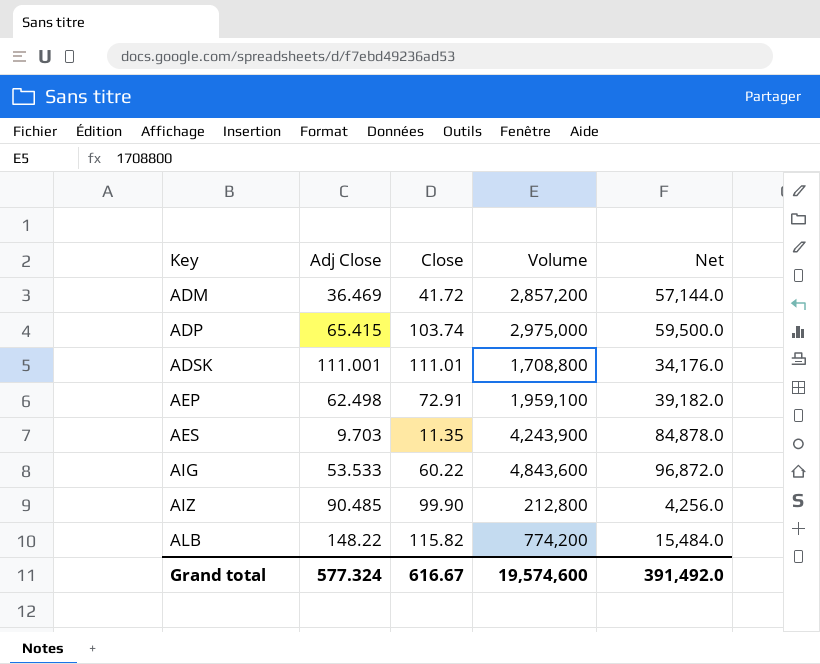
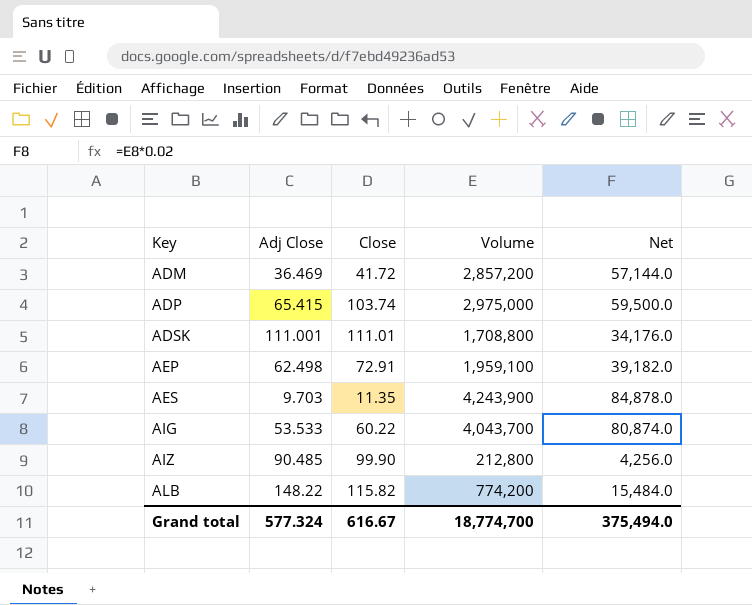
AIG | Volume: 4,843,600 -> 4,043,700
AIG | Net: 96,872.0 -> 80,874.0
Grand total | Volume: 19,574,600 -> 18,774,700
Grand total | Net: 391,492.0 -> 375,494.0

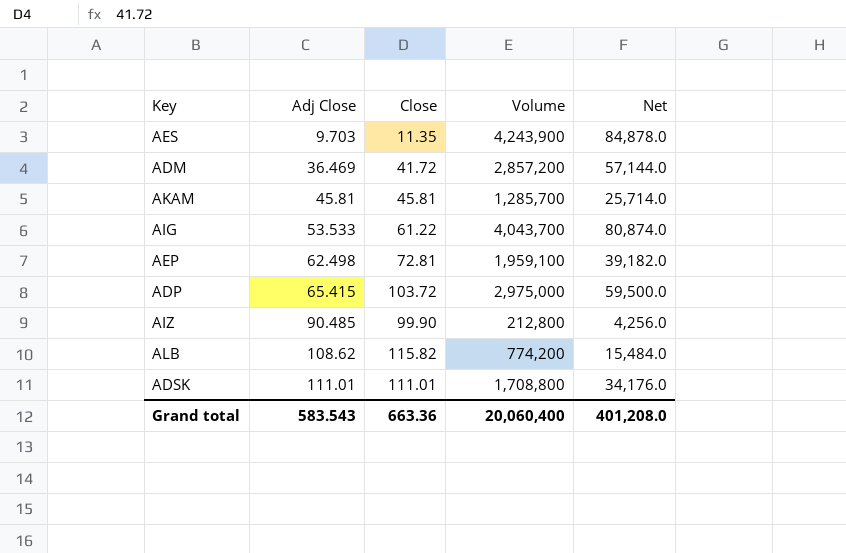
row order: Key ascending -> Adj Close ascending
row AKAM: none -> 45.81 | 45.81 | 1,285,700 | 25,714.0
AIG | Close: 60.22 -> 61.22
AEP | Close: 72.91 -> 72.81
ADP | Close: 103.74 -> 103.72
ALB | Adj Close: 148.22 -> 108.62
ADSK | Adj Close: 111.001 -> 111.01
Grand total | Adj Close: 577.324 -> 583.543
Grand total | Close: 616.67 -> 663.36
Grand total | Volume: 18,774,700 -> 20,060,400
Grand total | Net: 375,494.0 -> 401,208.0

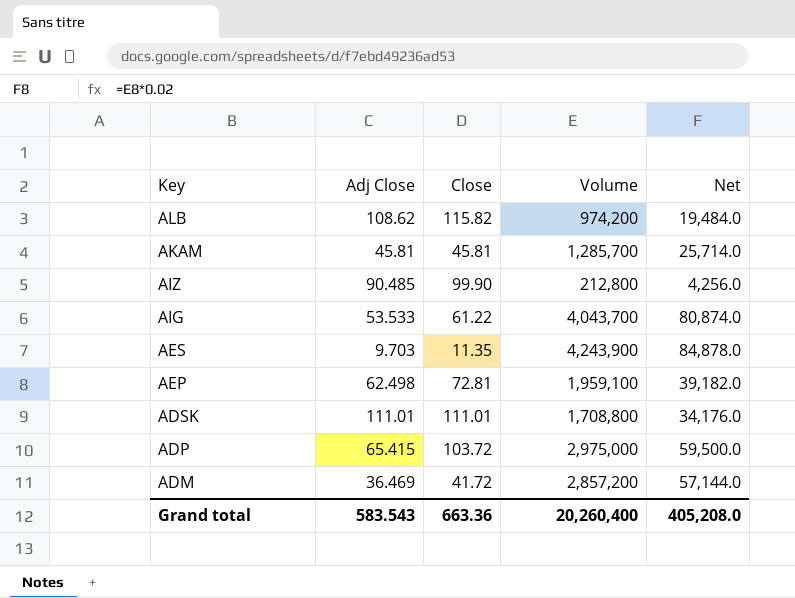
row order: Adj Close ascending -> Key descending
ALB | Volume: 774,200 -> 974,200
ALB | Net: 15,484.0 -> 19,484.0
Grand total | Volume: 20,060,400 -> 20,260,400
Grand total | Net: 401,208.0 -> 405,208.0

